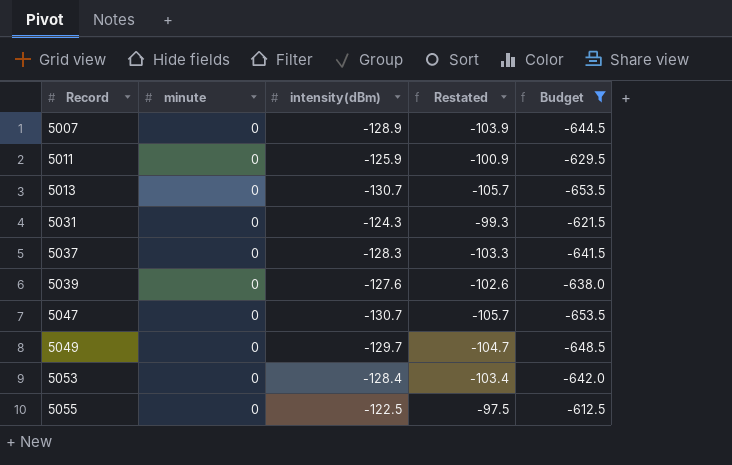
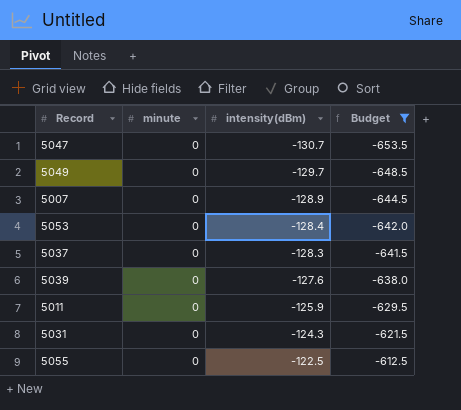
row order: Record ascending -> intensity(dBm) ascending
column Restated | formula: [intensity(dBm)] + 25 -> none
row 5013: 0 | -130.7 | -105.7 | -653.5 -> none

